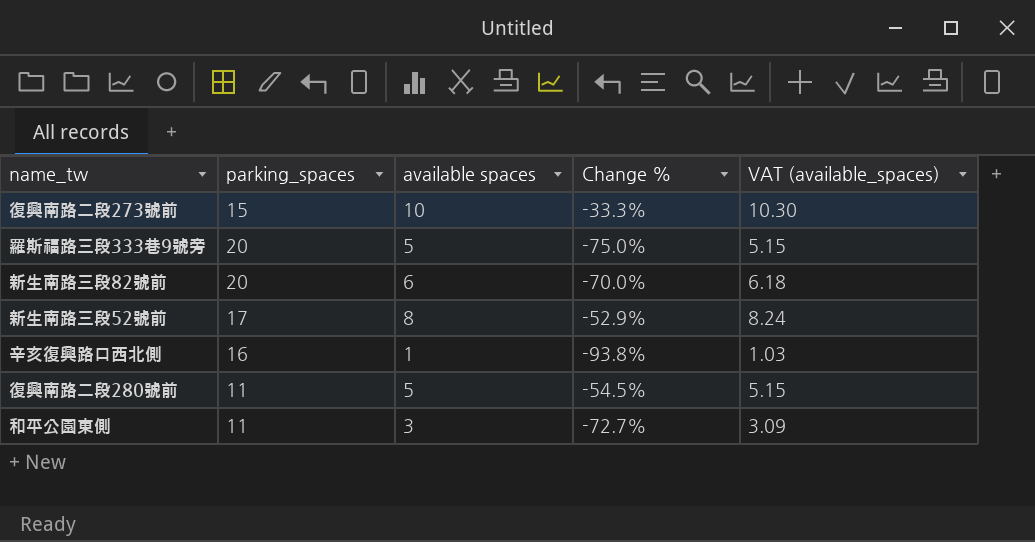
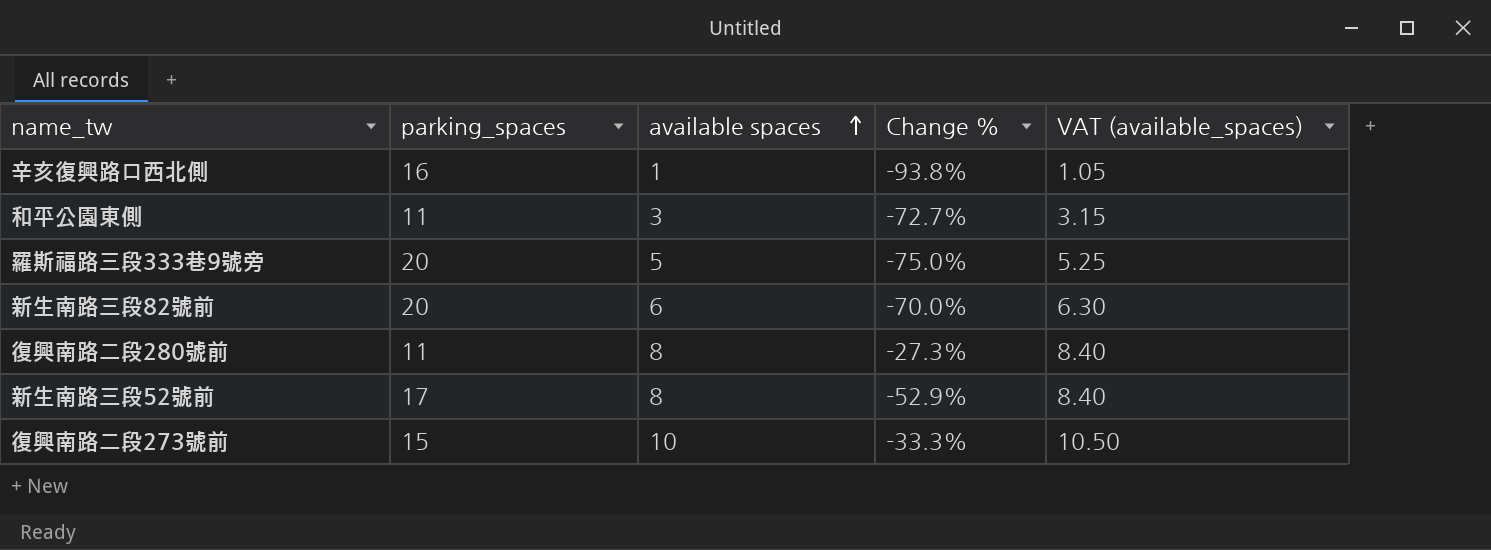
row order: none -> available spaces ascending
column VAT (available_spaces) | formula: [available spaces] * 1.03 -> [available spaces] * 1.05
復興南路二段280號前 | available spaces: 5 -> 8
復興南路二段280號前 | Change %: -54.5% -> -27.3%

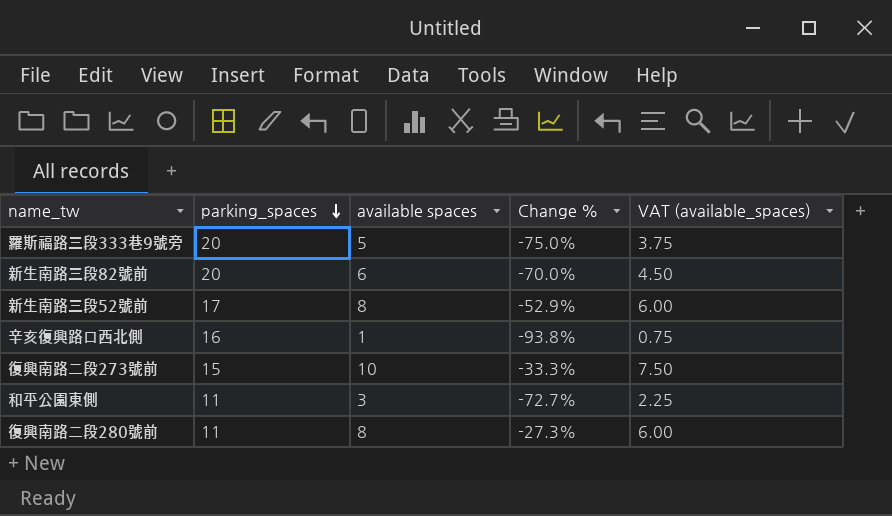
row order: available spaces ascending -> parking_spaces descending
column VAT (available_spaces) | formula: [available spaces] * 1.05 -> [available spaces] * 0.75

